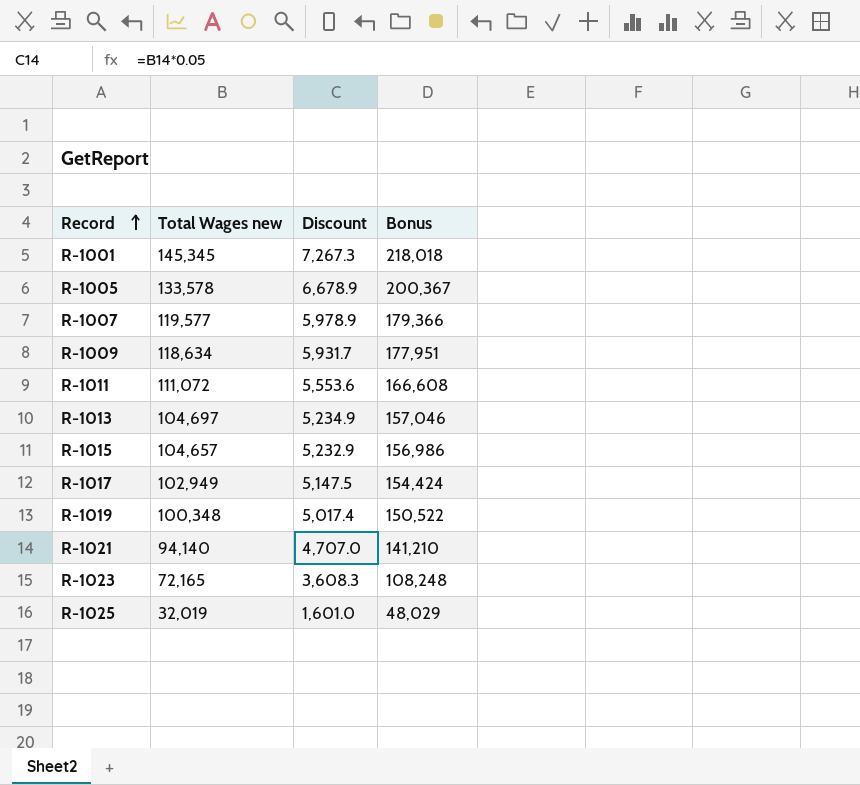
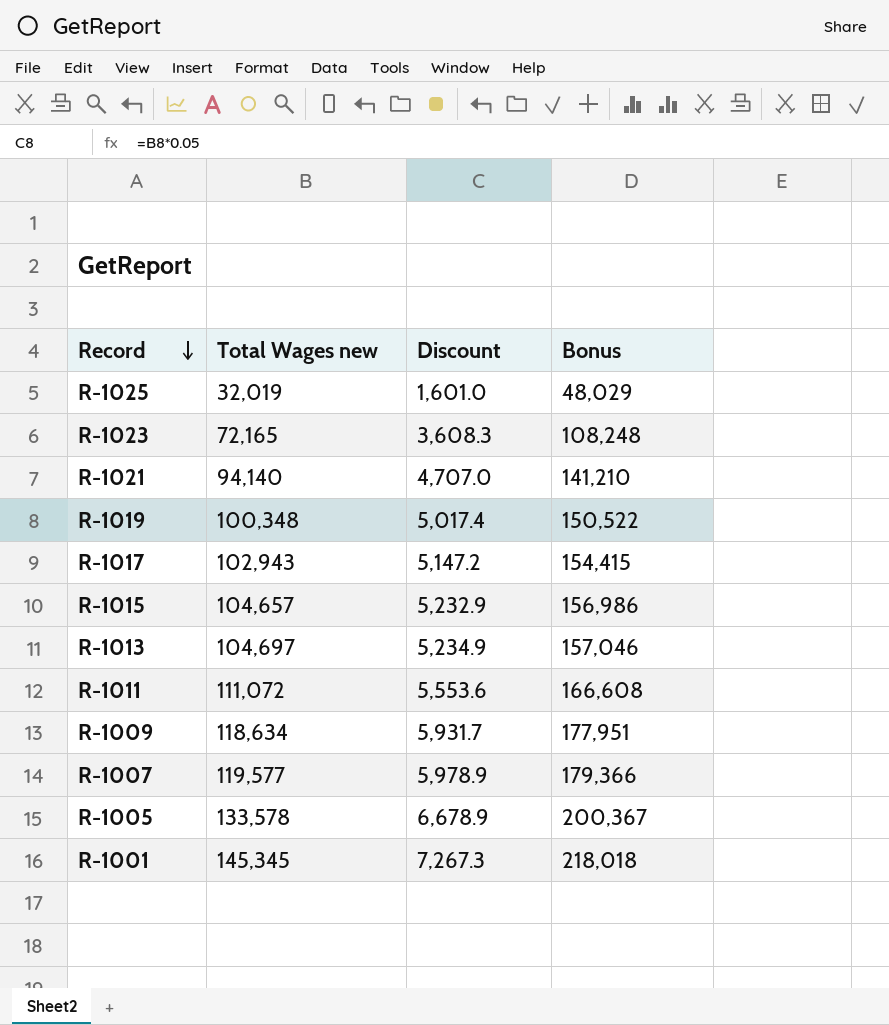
row order: Record ascending -> Record descending
R-1017 | Total Wages new: 102,949 -> 102,943
R-1017 | Discount: 5,147.5 -> 5,147.2
R-1017 | Bonus: 154,424 -> 154,415

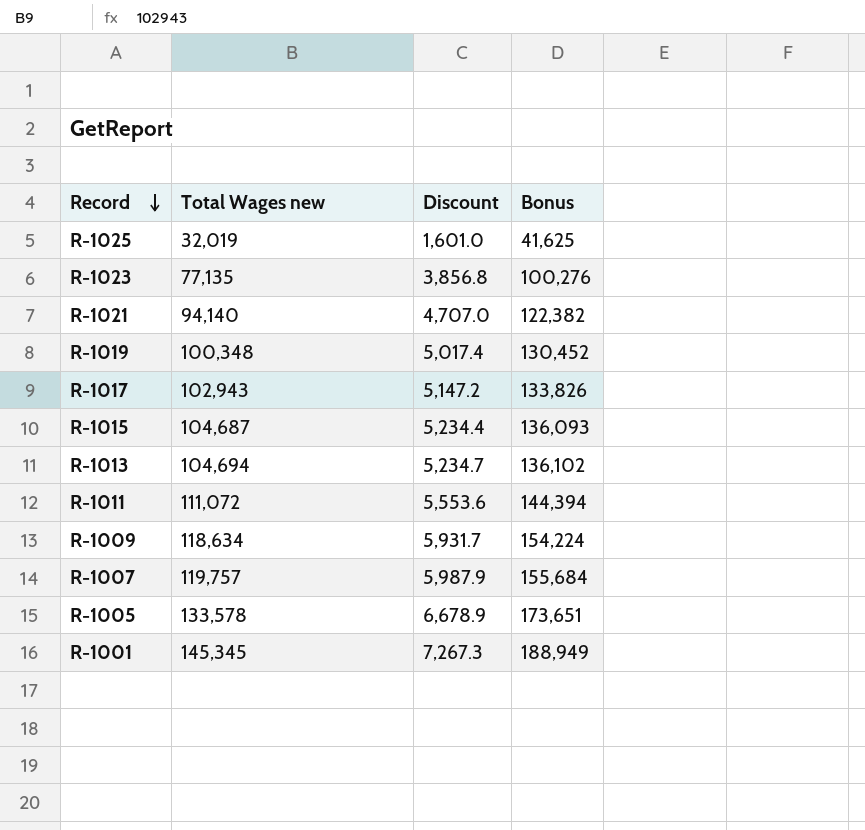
column Bonus | formula: [Total Wages new] * 1.5 -> [Total Wages new] * 1.3
R-1023 | Total Wages new: 72,165 -> 77,135
R-1023 | Discount: 3,608.3 -> 3,856.8
R-1015 | Total Wages new: 104,657 -> 104,687
R-1015 | Discount: 5,232.9 -> 5,234.4
R-1013 | Total Wages new: 104,697 -> 104,694
R-1013 | Discount: 5,234.9 -> 5,234.7
R-1007 | Total Wages new: 119,577 -> 119,757
R-1007 | Discount: 5,978.9 -> 5,987.9

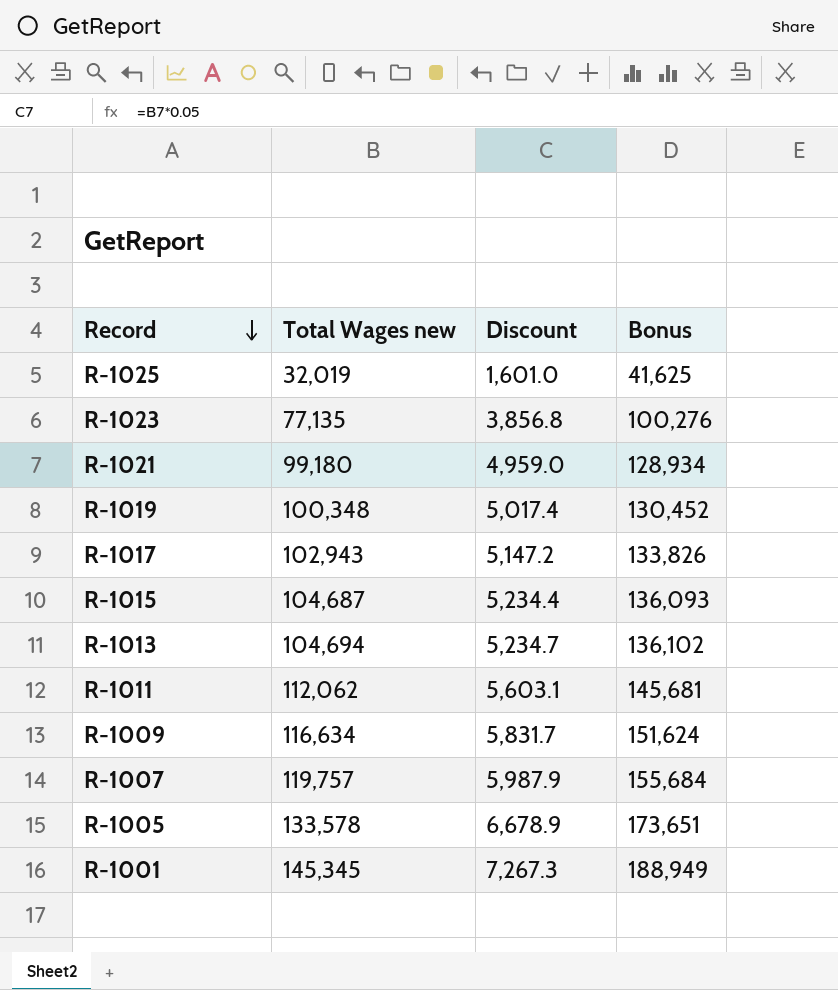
R-1021 | Total Wages new: 94,140 -> 99,180
R-1021 | Discount: 4,707.0 -> 4,959.0
R-1021 | Bonus: 122,382 -> 128,934
R-1011 | Total Wages new: 111,072 -> 112,062
R-1011 | Discount: 5,553.6 -> 5,603.1
R-1011 | Bonus: 144,394 -> 145,681
R-1009 | Total Wages new: 118,634 -> 116,634
R-1009 | Discount: 5,931.7 -> 5,831.7
R-1009 | Bonus: 154,224 -> 151,624

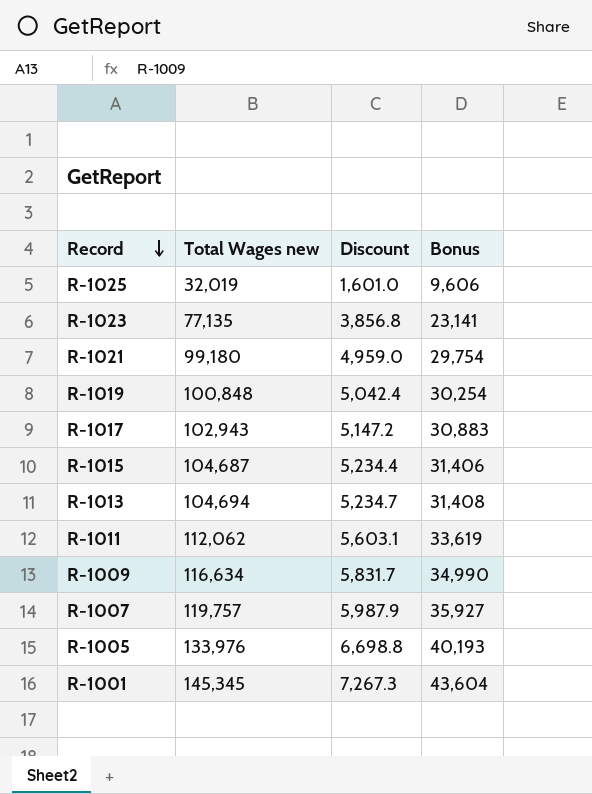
column Bonus | formula: [Total Wages new] * 1.3 -> [Total Wages new] * 0.3
R-1019 | Total Wages new: 100,348 -> 100,848
R-1019 | Discount: 5,017.4 -> 5,042.4
R-1005 | Total Wages new: 133,578 -> 133,976
R-1005 | Discount: 6,678.9 -> 6,698.8

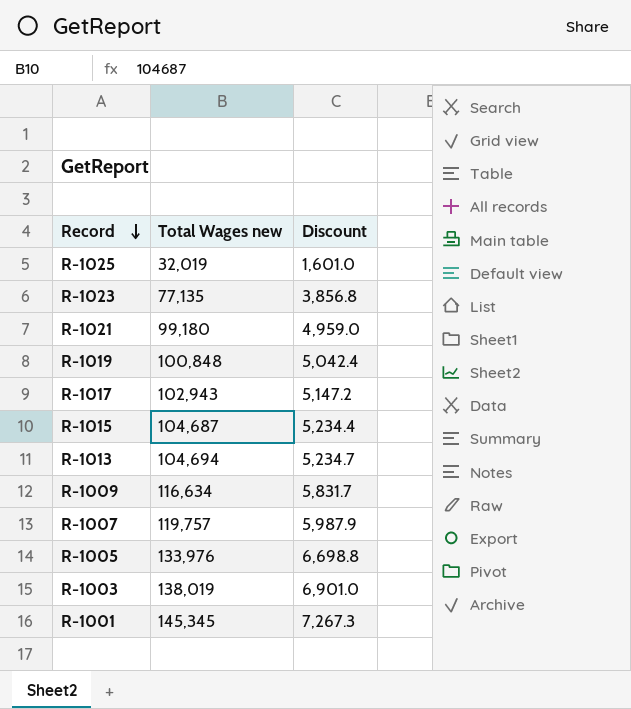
column Bonus | formula: [Total Wages new] * 0.3 -> none
row R-1011: 112,062 | 5,603.1 | 33,619 -> none
row R-1003: none -> 138,019 | 6,901.0

